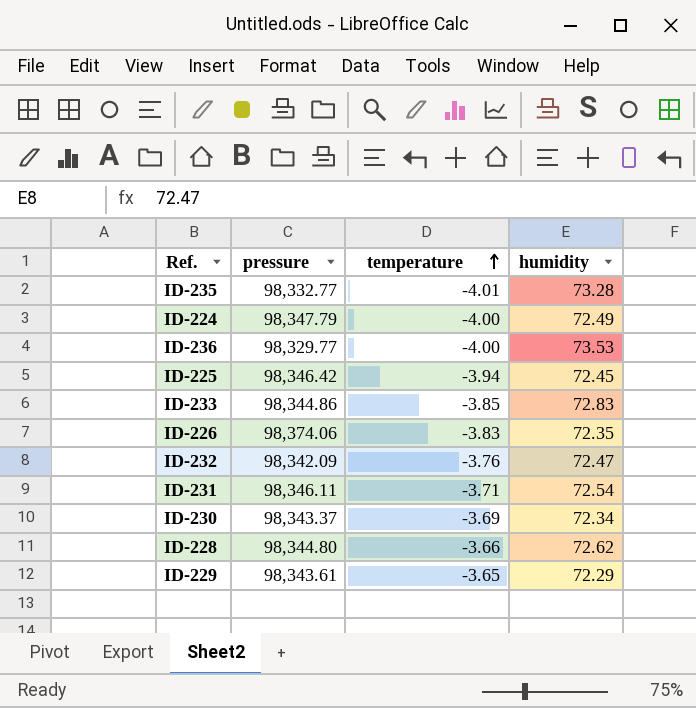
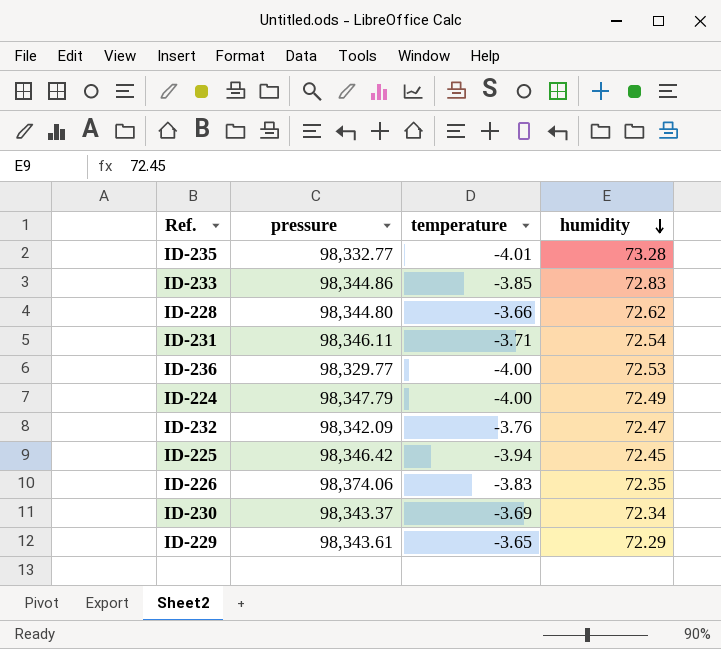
row order: temperature ascending -> humidity descending
ID-236 | humidity: 73.53 -> 72.53

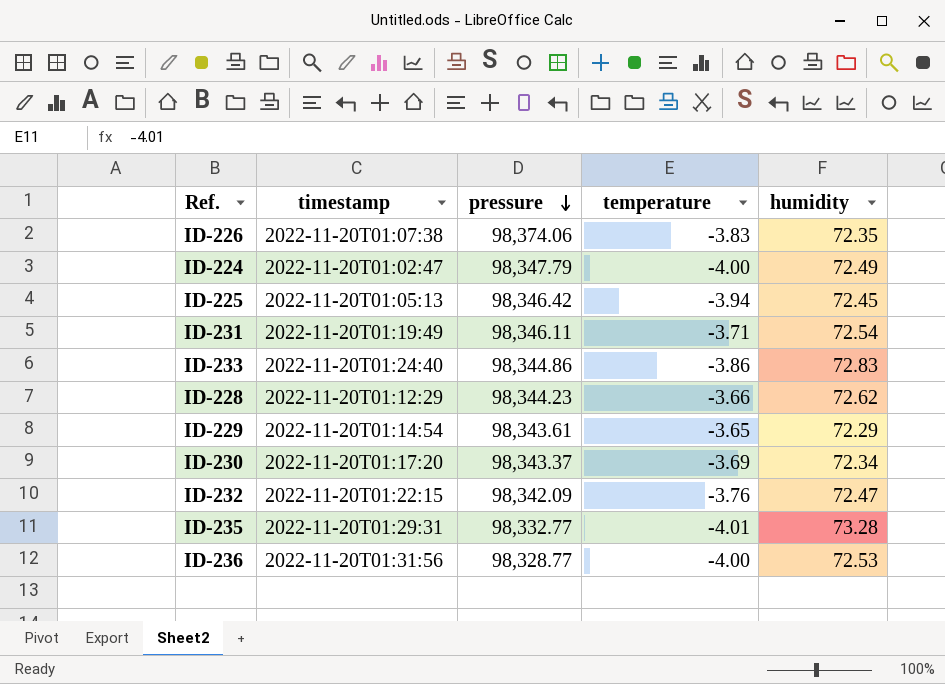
row order: humidity descending -> pressure descending
column timestamp | position: none -> 2
ID-233 | temperature: -3.85 -> -3.86
ID-228 | pressure: 98,344.80 -> 98,344.23
ID-236 | pressure: 98,329.77 -> 98,328.77

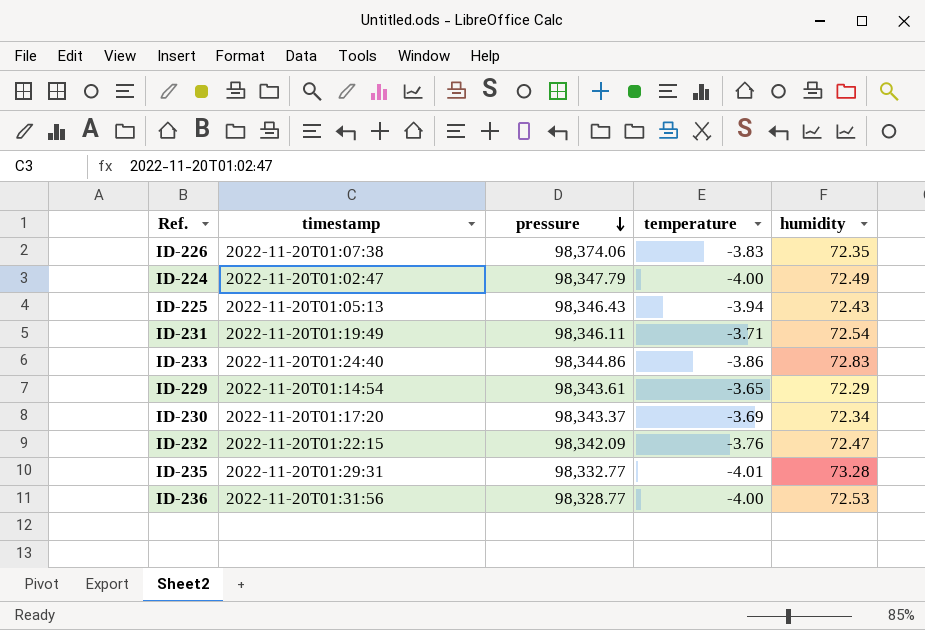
row ID-228: 2022-11-20T01:12:29 | 98,344.23 | -3.66 | 72.62 -> none
ID-225 | pressure: 98,346.42 -> 98,346.43
ID-225 | humidity: 72.45 -> 72.43

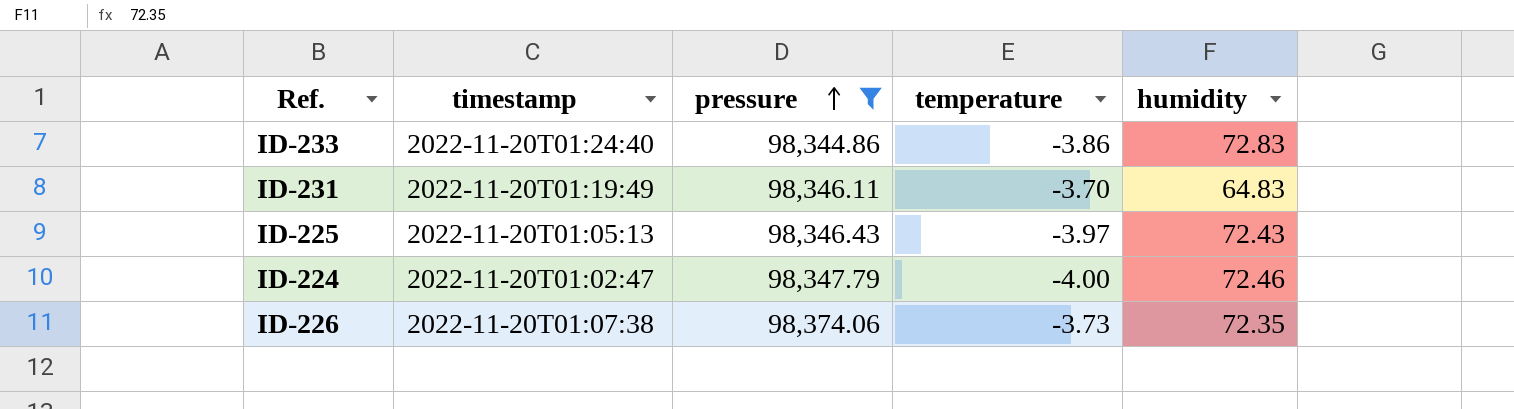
filter: none -> pressure >= 98,344.86
row order: pressure descending -> pressure ascending
ID-231 | temperature: -3.71 -> -3.70
ID-231 | humidity: 72.54 -> 64.83
ID-225 | temperature: -3.94 -> -3.97
ID-224 | humidity: 72.49 -> 72.46
ID-226 | temperature: -3.83 -> -3.73

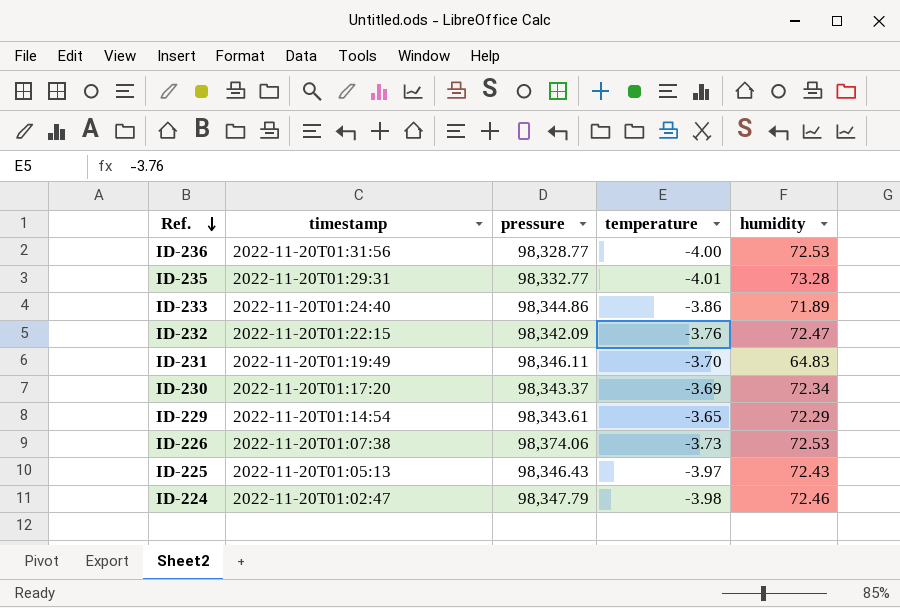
filter: pressure >= 98,344.86 -> none
row order: pressure ascending -> Ref. descending
ID-233 | humidity: 72.83 -> 71.89
ID-226 | humidity: 72.35 -> 72.53
ID-224 | temperature: -4.00 -> -3.98

